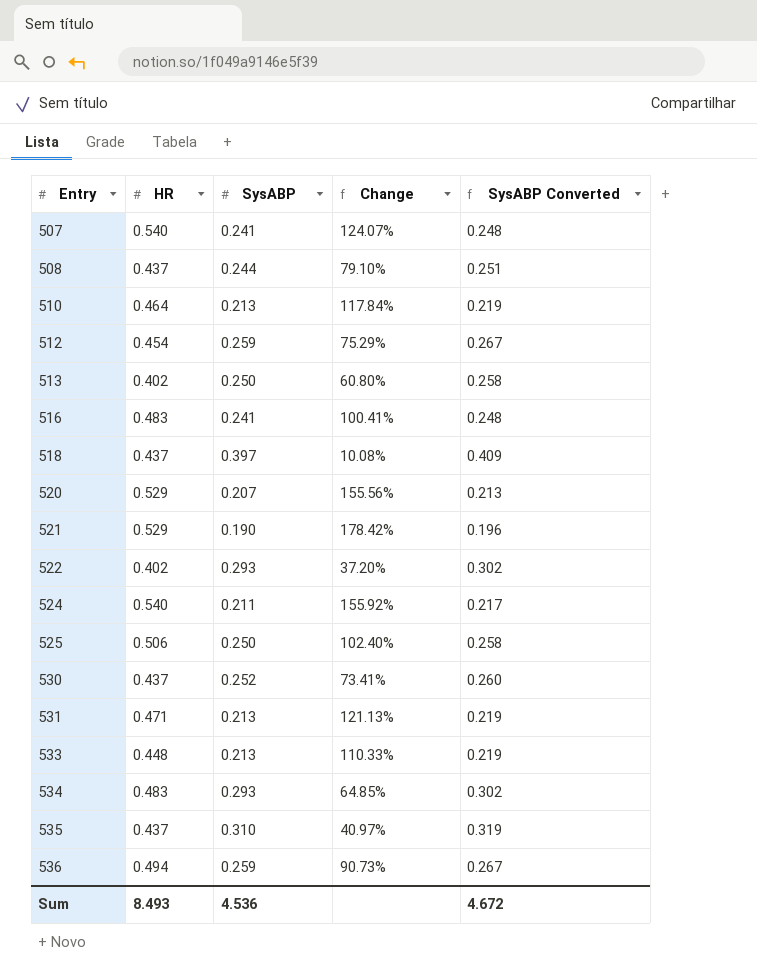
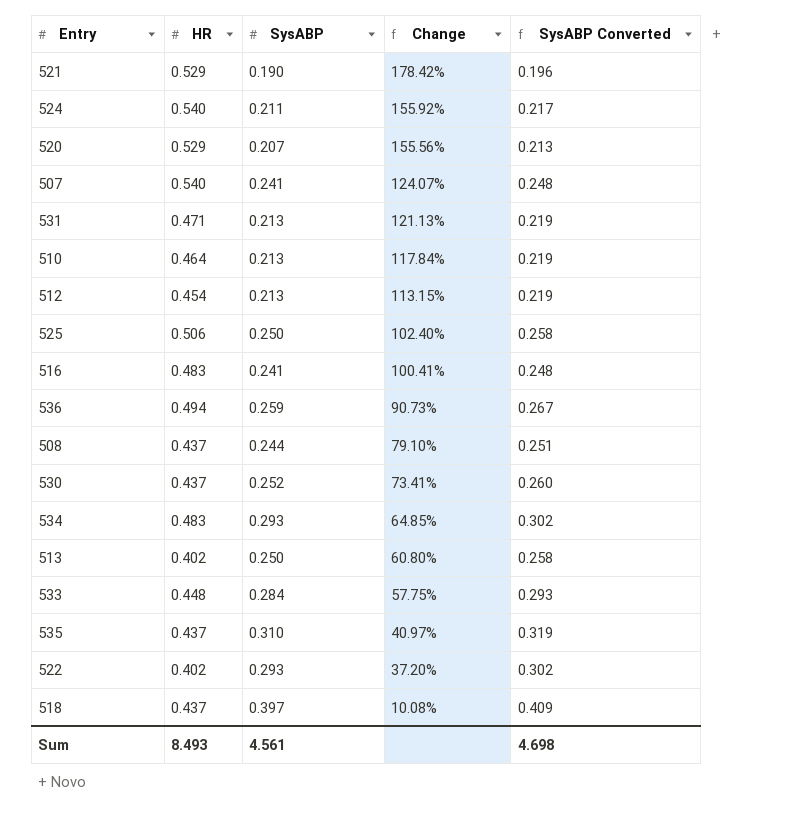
row order: Entry ascending -> Change descending
512 | SysABP: 0.259 -> 0.213
512 | Change: 75.29% -> 113.15%
512 | SysABP Converted: 0.267 -> 0.219
533 | SysABP: 0.213 -> 0.284
533 | Change: 110.33% -> 57.75%
533 | SysABP Converted: 0.219 -> 0.293
Sum | SysABP: 4.536 -> 4.561
Sum | SysABP Converted: 4.672 -> 4.698

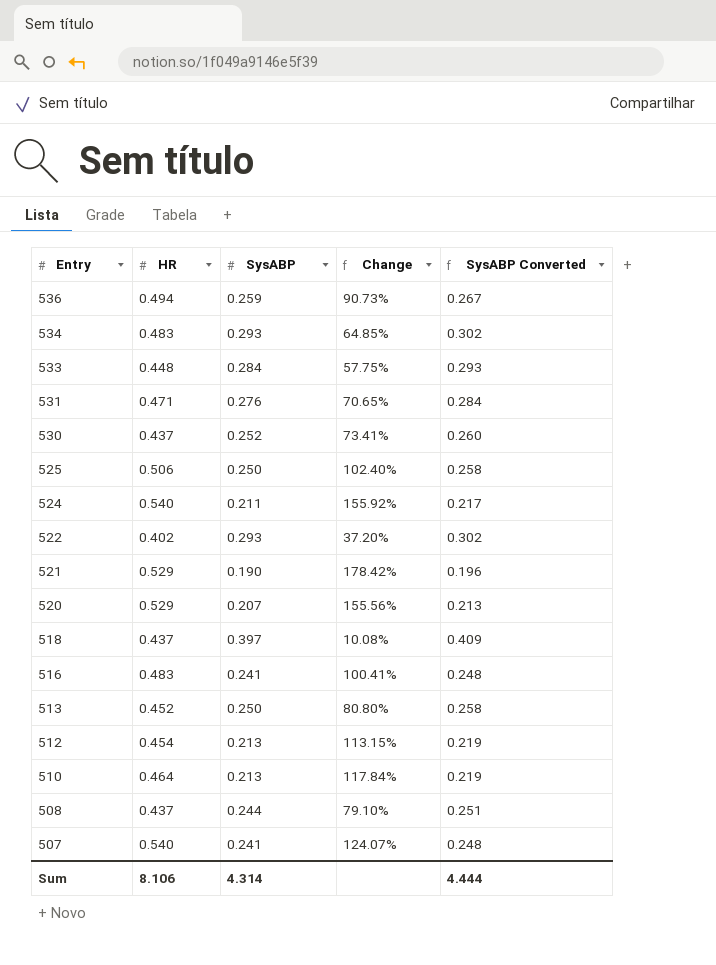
row order: Change descending -> Entry descending
row 535: 0.437 | 0.310 | 40.97% | 0.319 -> none
531 | SysABP: 0.213 -> 0.276
531 | Change: 121.13% -> 70.65%
531 | SysABP Converted: 0.219 -> 0.284
513 | HR: 0.402 -> 0.452
513 | Change: 60.80% -> 80.80%
Sum | HR: 8.493 -> 8.106
Sum | SysABP: 4.561 -> 4.314
Sum | SysABP Converted: 4.698 -> 4.444

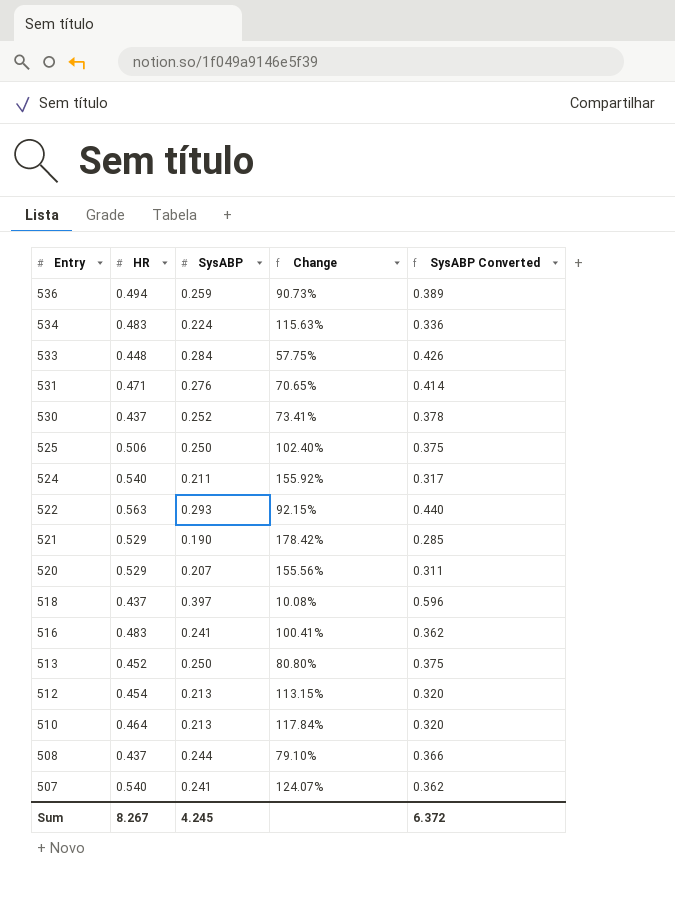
column SysABP Converted | formula: [SysABP] * 1.03 -> [SysABP] * 1.5
534 | SysABP: 0.293 -> 0.224
534 | Change: 64.85% -> 115.63%
522 | HR: 0.402 -> 0.563
522 | Change: 37.20% -> 92.15%
Sum | HR: 8.106 -> 8.267
Sum | SysABP: 4.314 -> 4.245
Sum | SysABP Converted: 4.444 -> 6.372

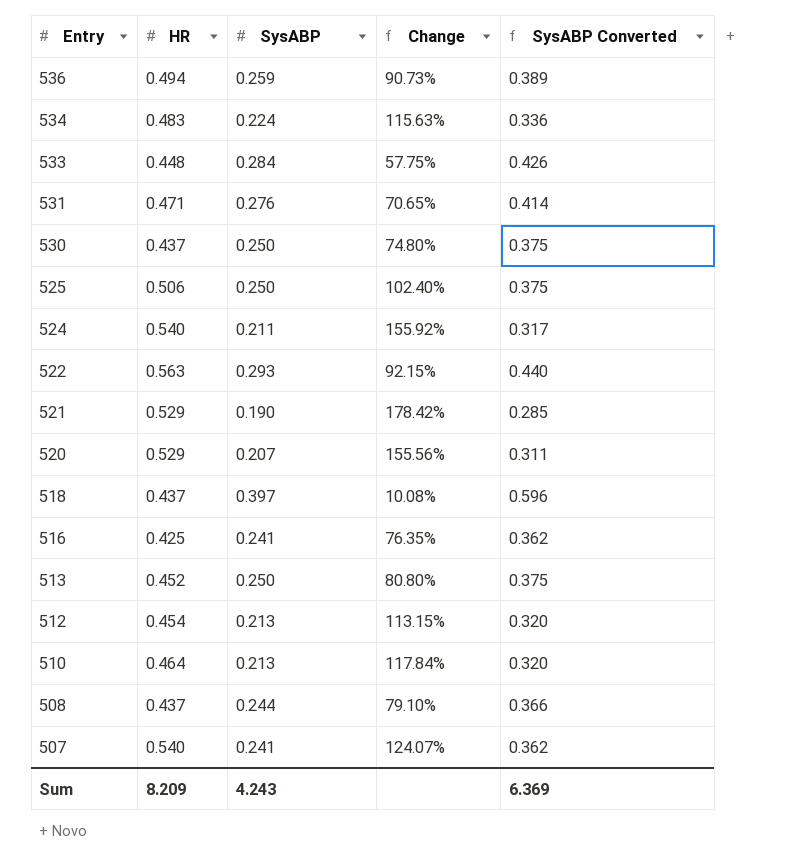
530 | SysABP: 0.252 -> 0.250
530 | Change: 73.41% -> 74.80%
530 | SysABP Converted: 0.378 -> 0.375
516 | HR: 0.483 -> 0.425
516 | Change: 100.41% -> 76.35%
Sum | HR: 8.267 -> 8.209
Sum | SysABP: 4.245 -> 4.243
Sum | SysABP Converted: 6.372 -> 6.369

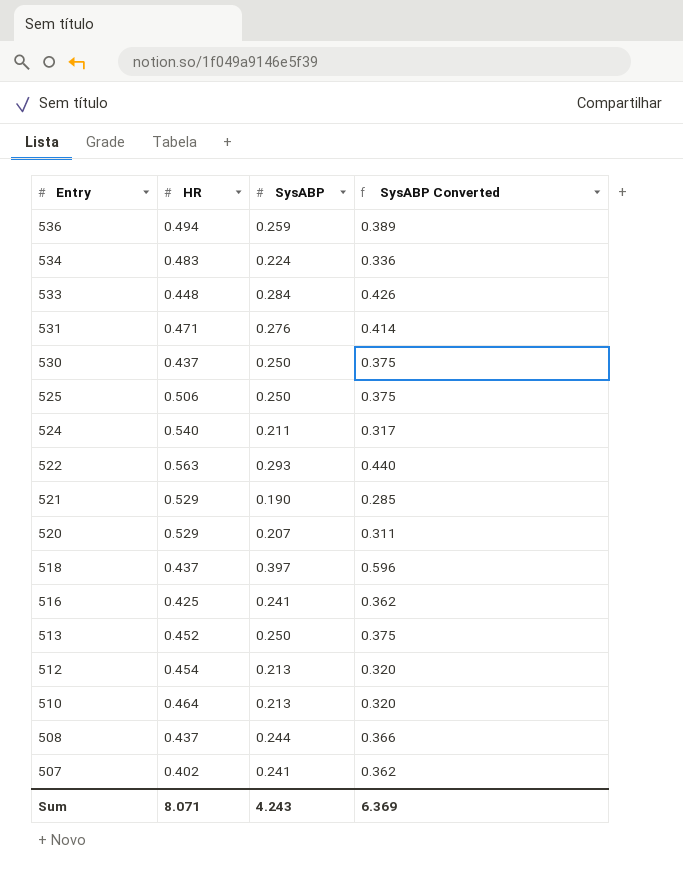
column Change | formula: ([HR] - [SysABP]) / [SysABP] -> none
507 | HR: 0.540 -> 0.402
Sum | HR: 8.209 -> 8.071

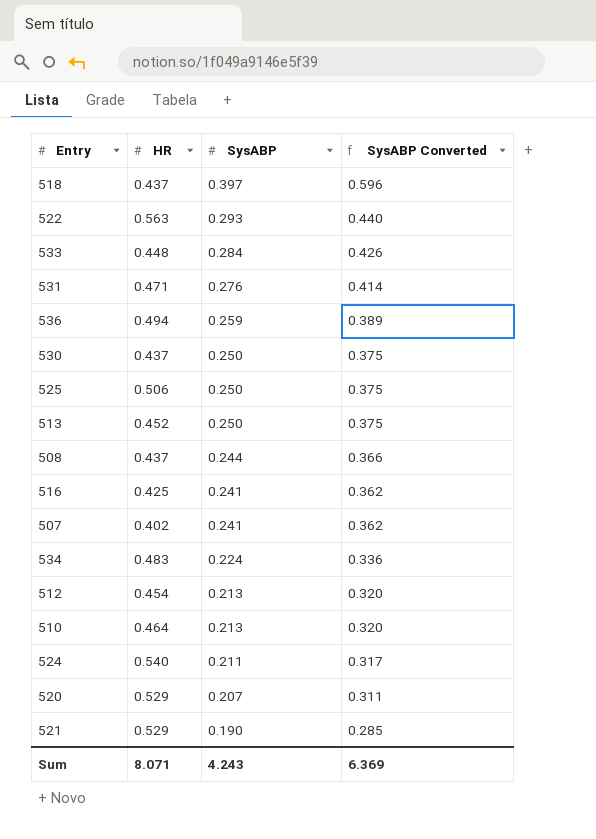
row order: Entry descending -> SysABP descending

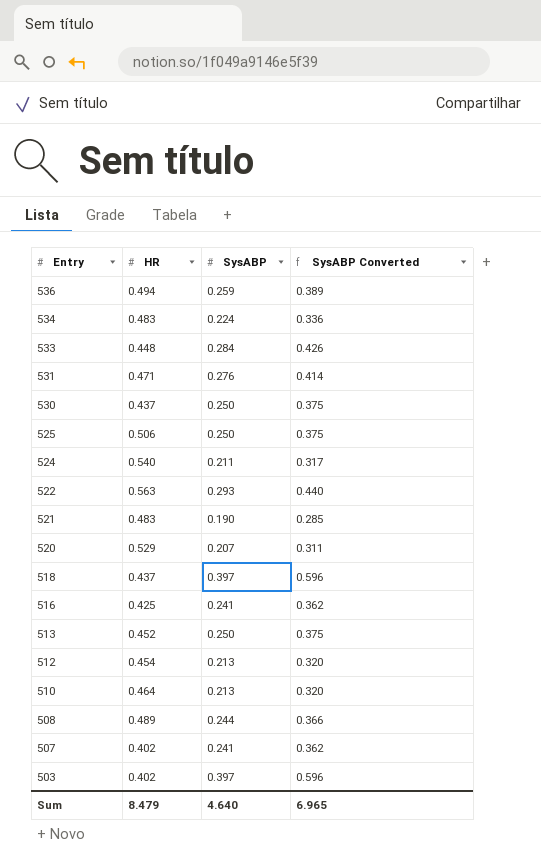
row order: SysABP descending -> Entry descending
521 | HR: 0.529 -> 0.483
508 | HR: 0.437 -> 0.489
row 503: none -> 0.402 | 0.397 | 0.596
Sum | HR: 8.071 -> 8.479
Sum | SysABP: 4.243 -> 4.640
Sum | SysABP Converted: 6.369 -> 6.965

